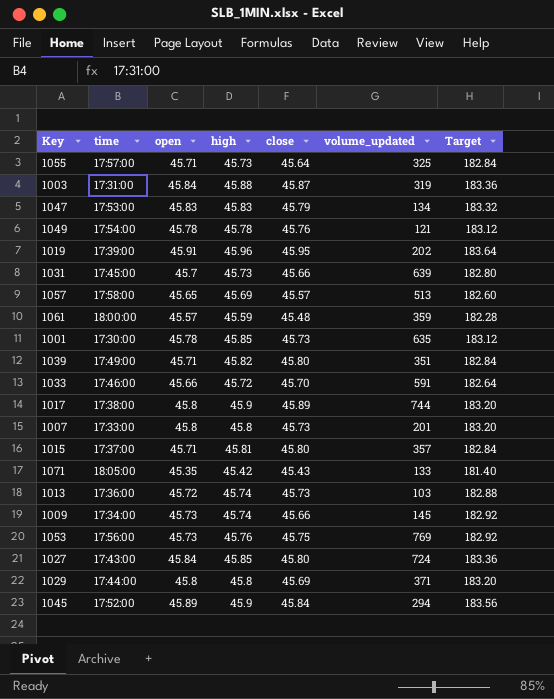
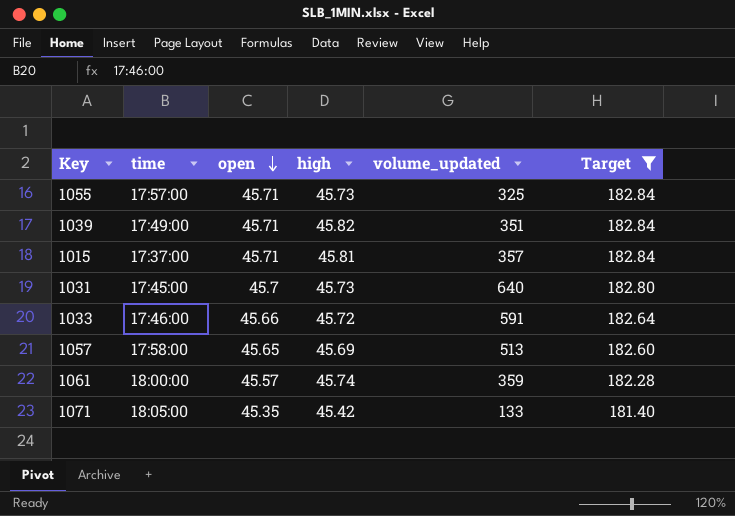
filter: none -> Target <= 182.84
row order: none -> open descending
column close | position: 5 -> none
1031 | volume_updated: 639 -> 640
1061 | high: 45.59 -> 45.74

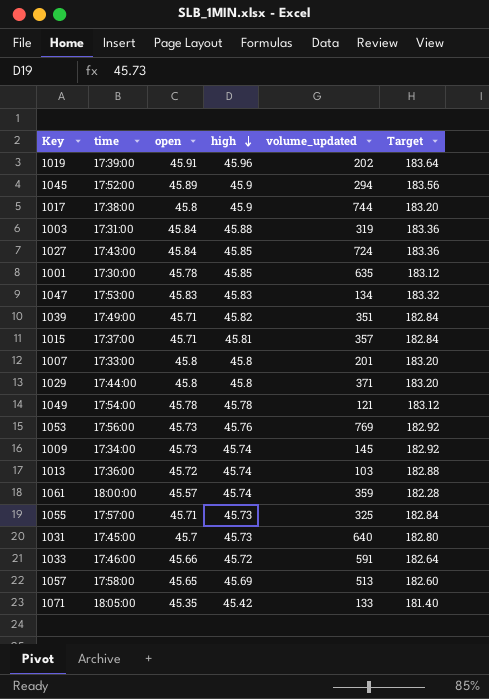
filter: Target <= 182.84 -> none
row order: open descending -> high descending

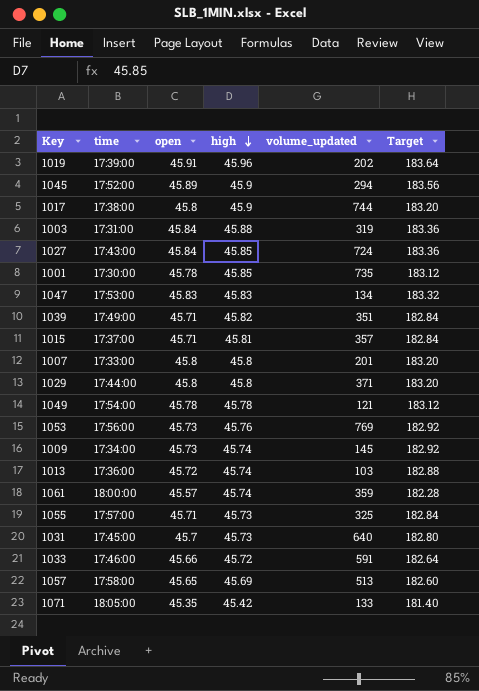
1001 | volume_updated: 635 -> 735

